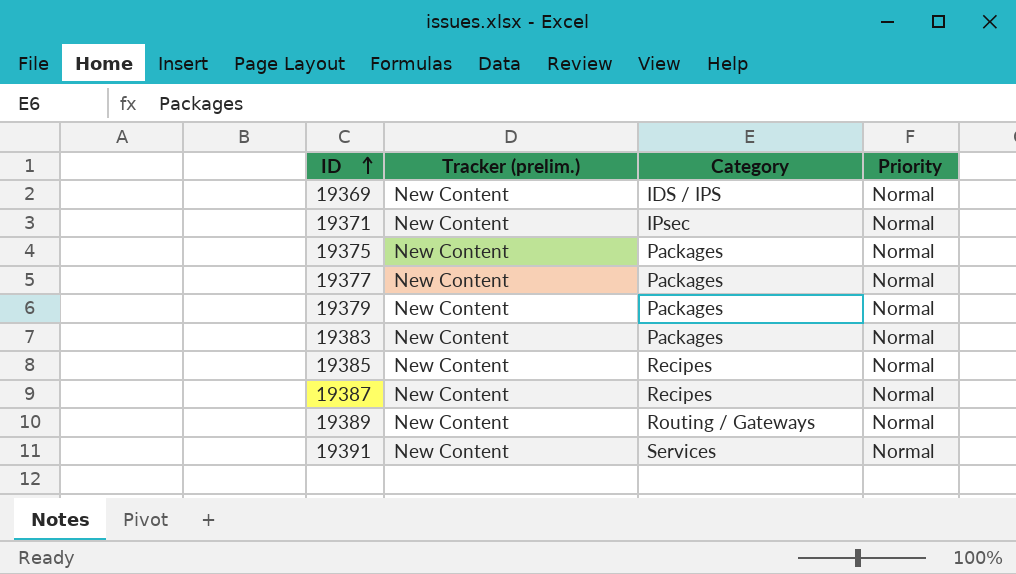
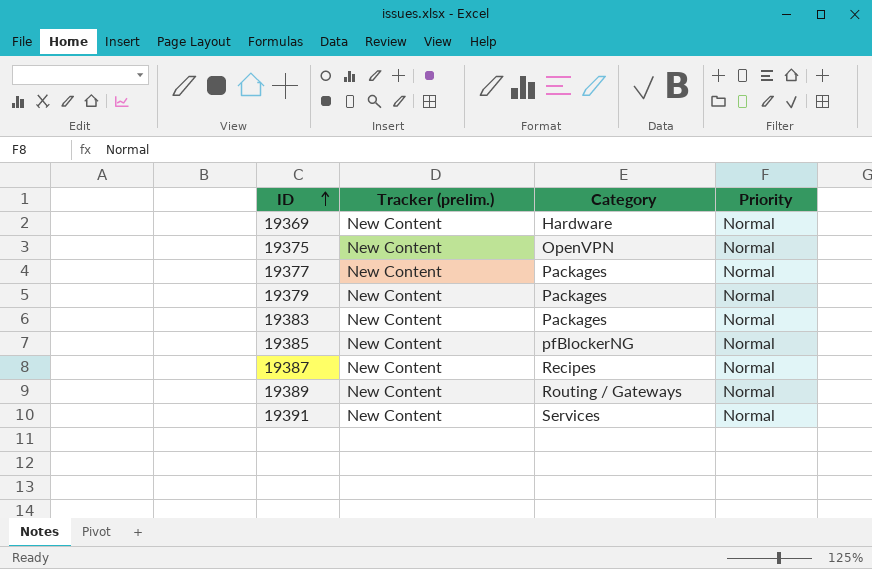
row 19371: New Content | IPsec | Normal -> none
19369 | Category: IDS / IPS -> Hardware
19375 | Category: Packages -> OpenVPN
19385 | Category: Recipes -> pfBlockerNG

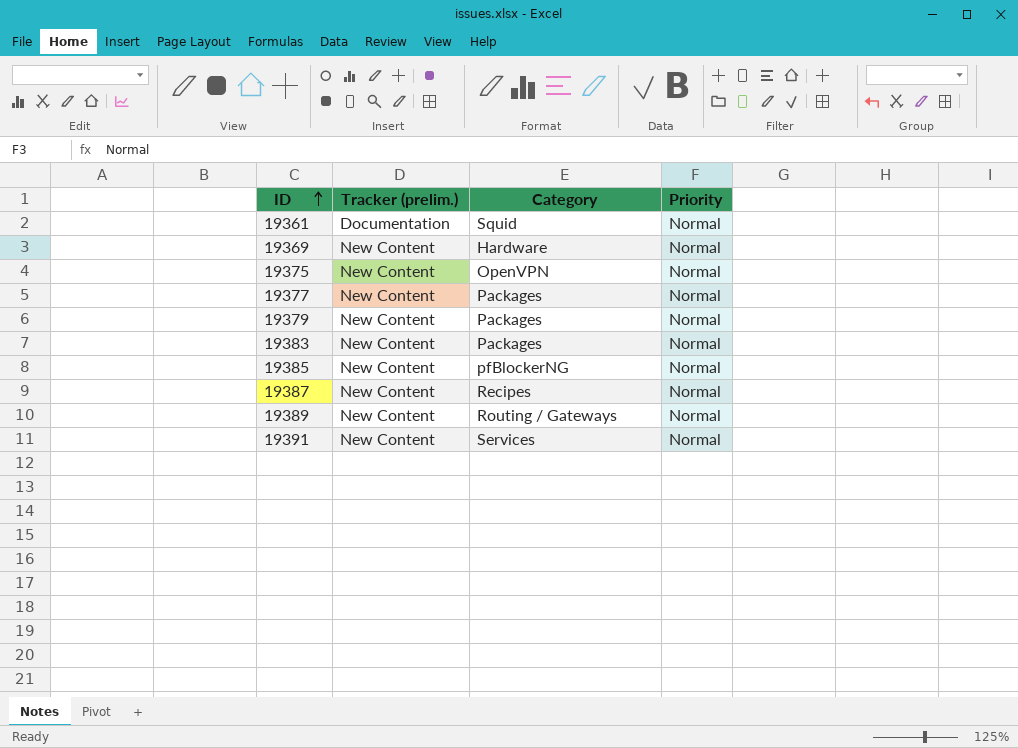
row 19361: none -> Documentation | Squid | Normal

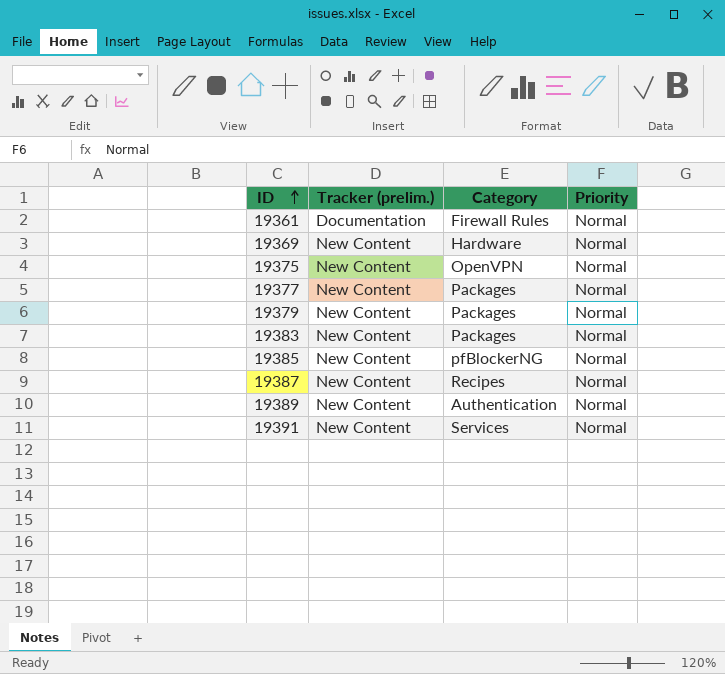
19361 | Category: Squid -> Firewall Rules
19389 | Category: Routing / Gateways -> Authentication

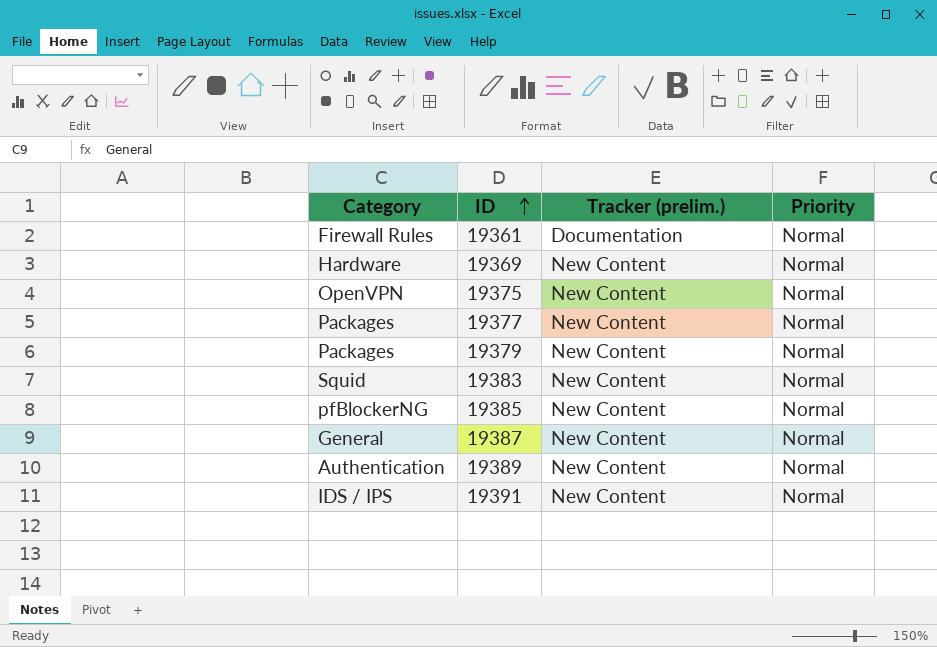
column Category | position: 3 -> 1
19383 | Category: Packages -> Squid
19387 | Category: Recipes -> General
19391 | Category: Services -> IDS / IPS

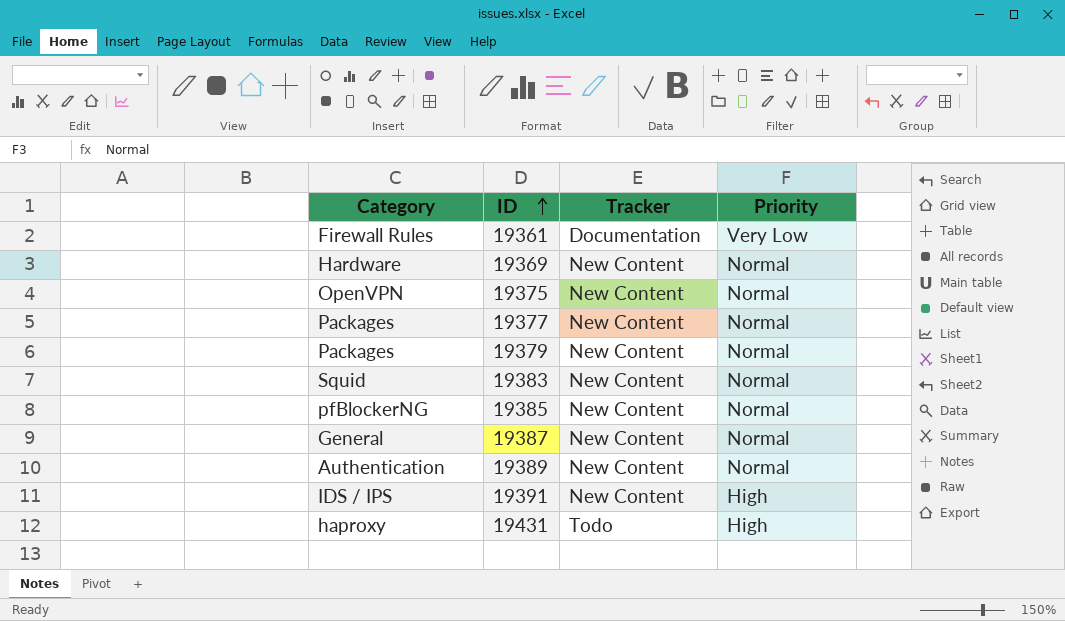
column name: Tracker (prelim.) -> Tracker
19361 | Priority: Normal -> Very Low
19391 | Priority: Normal -> High
row 19431: none -> haproxy | Todo | High

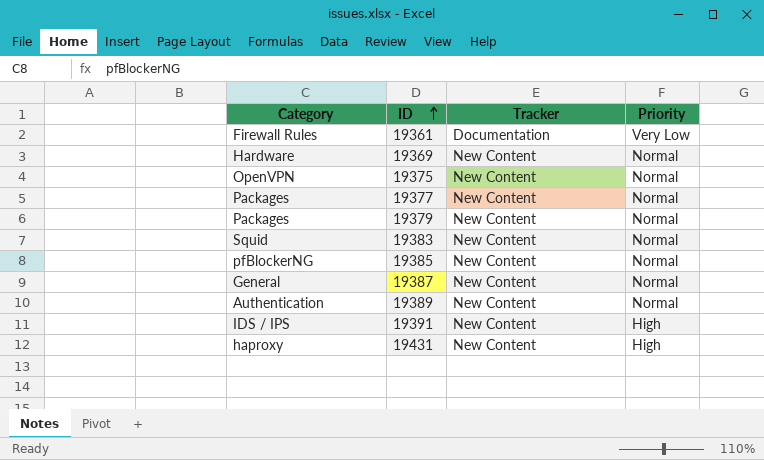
19431 | Tracker: Todo -> New Content

